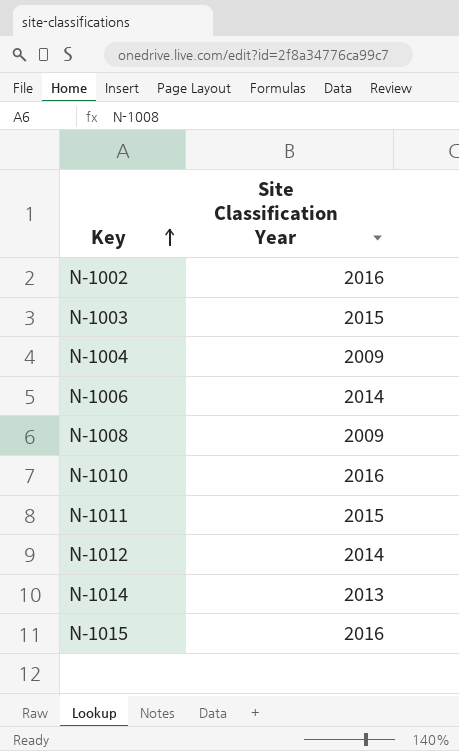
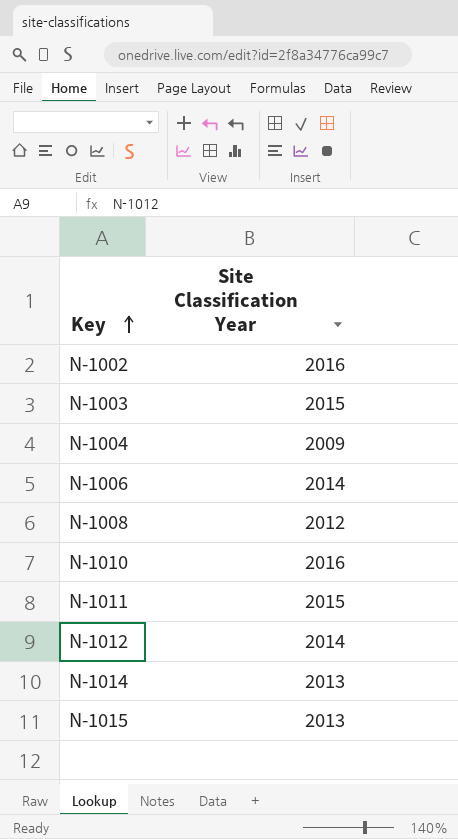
N-1008 | Site Classification Year: 2009 -> 2012
N-1015 | Site Classification Year: 2016 -> 2013

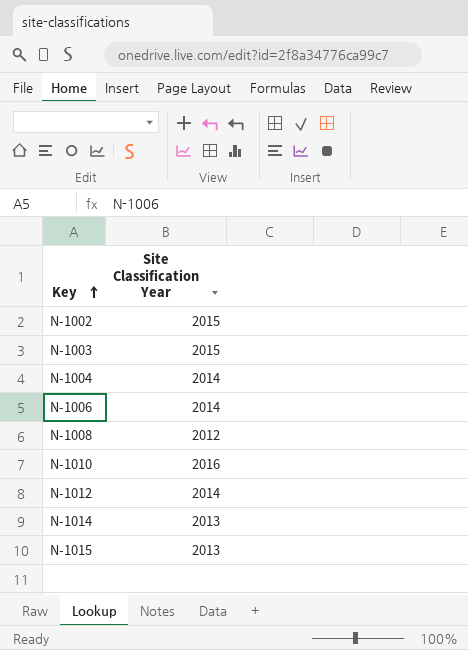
row N-1011: 2015 -> none
N-1002 | Site Classification Year: 2016 -> 2015
N-1004 | Site Classification Year: 2009 -> 2014

